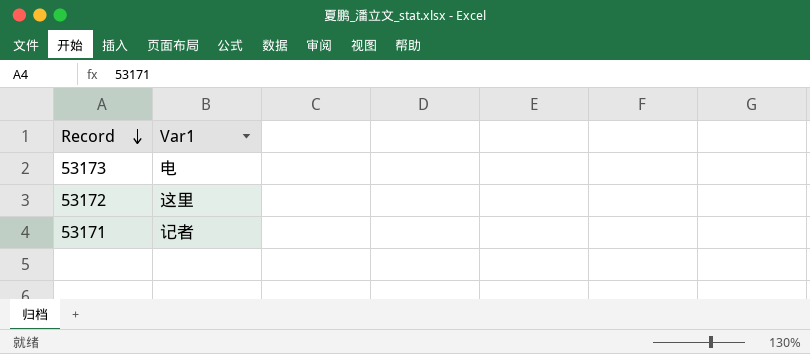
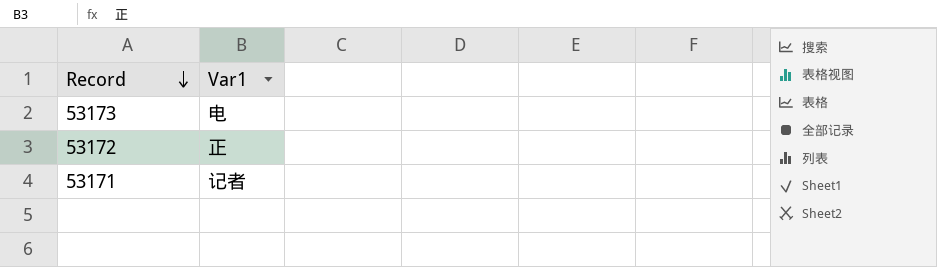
53172 | Var1: 这里 -> 正

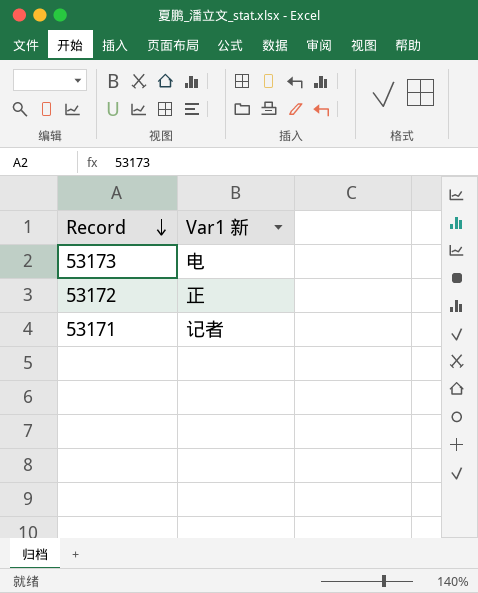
column name: Var1 -> Var1 新

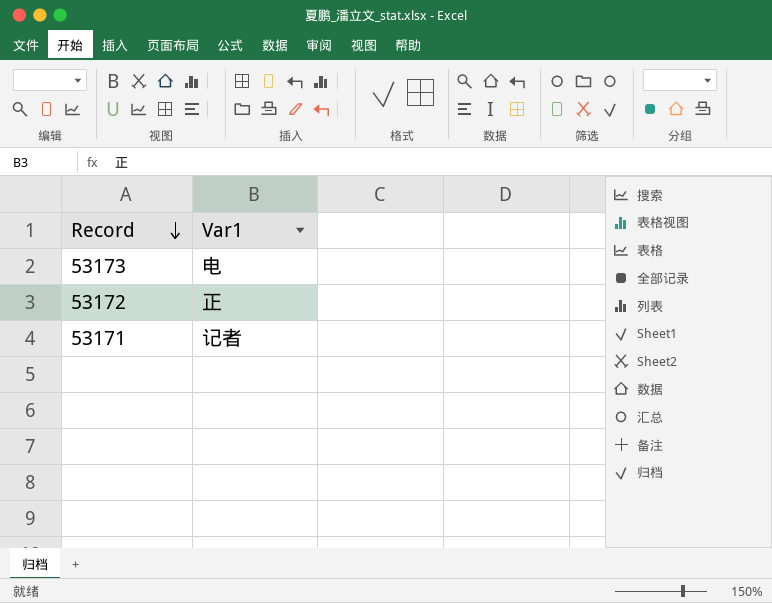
column name: Var1 新 -> Var1

